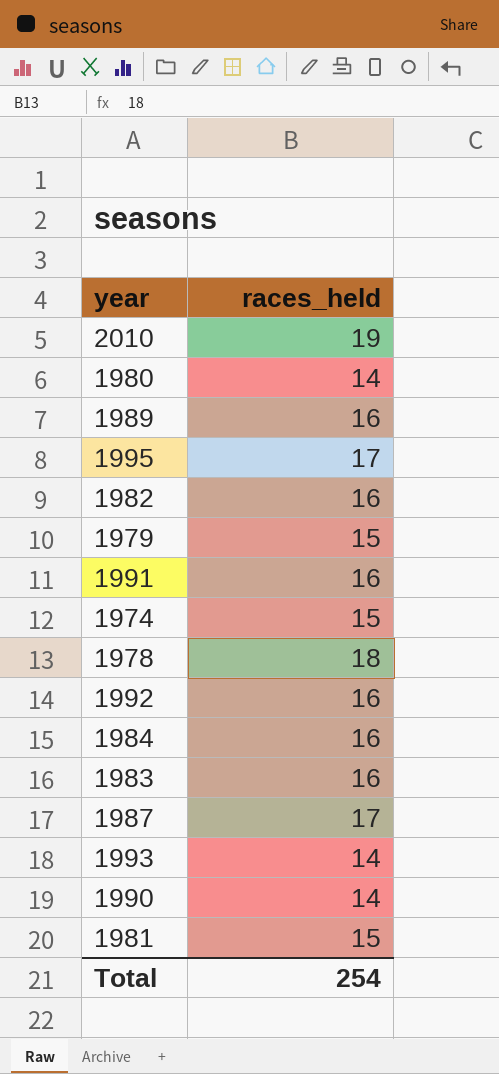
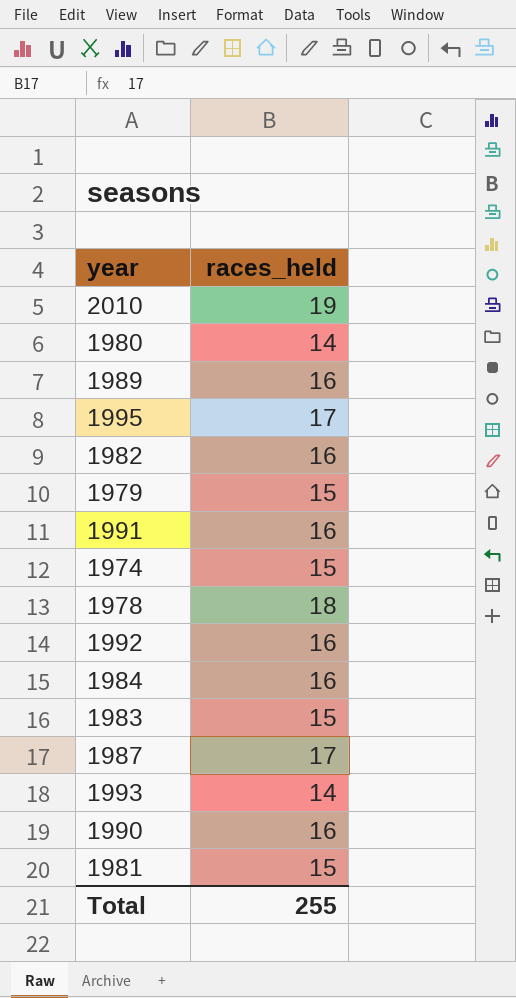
1983 | races_held: 16 -> 15
1990 | races_held: 14 -> 16
Total | races_held: 254 -> 255

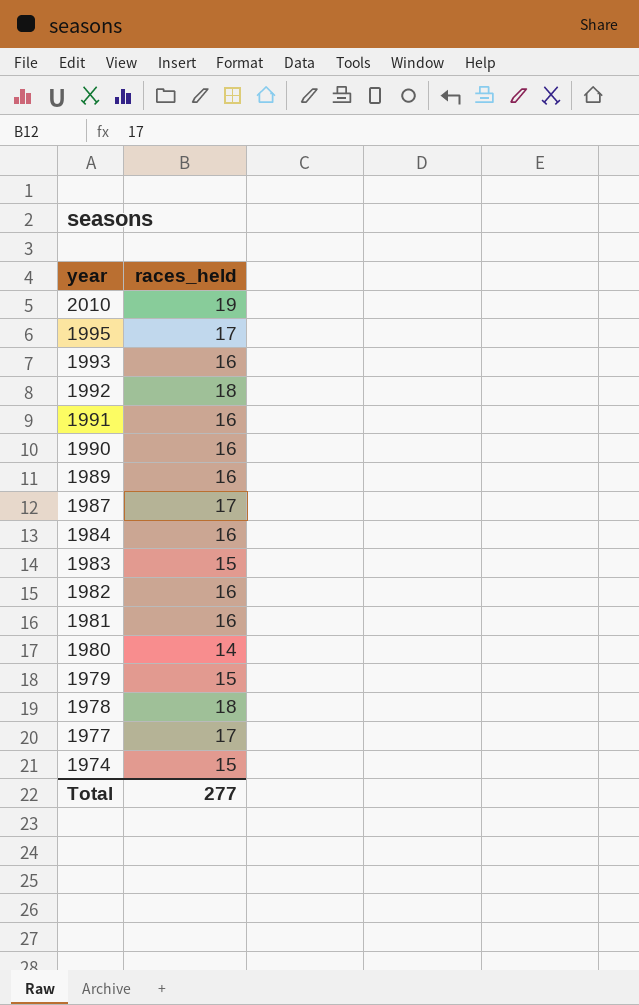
row order: none -> year descending
1993 | races_held: 14 -> 16
1992 | races_held: 16 -> 18
1981 | races_held: 15 -> 16
row 1977: none -> 17
Total | races_held: 255 -> 277

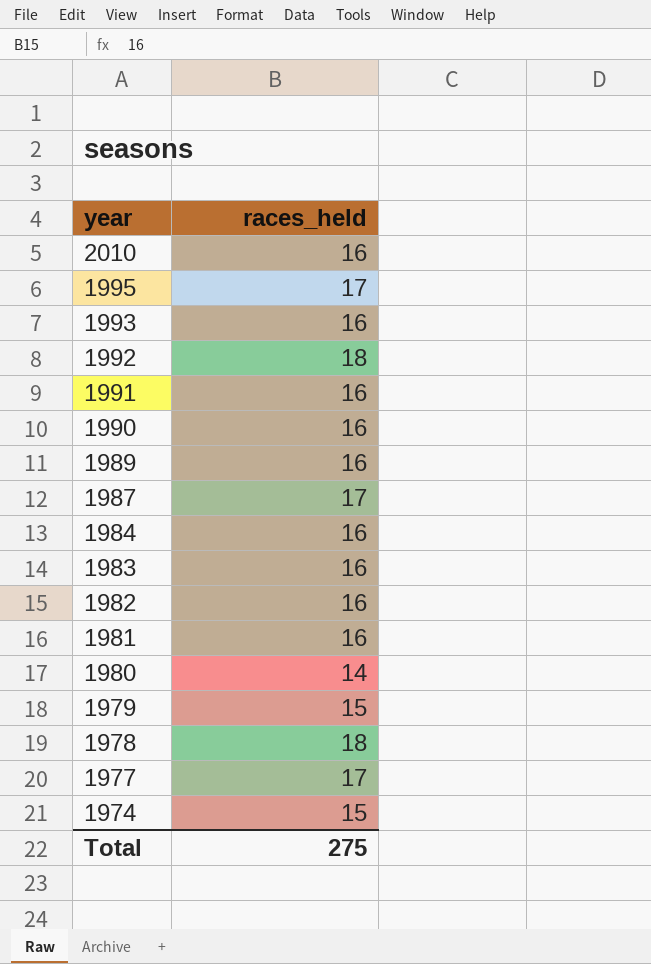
2010 | races_held: 19 -> 16
1983 | races_held: 15 -> 16
Total | races_held: 277 -> 275

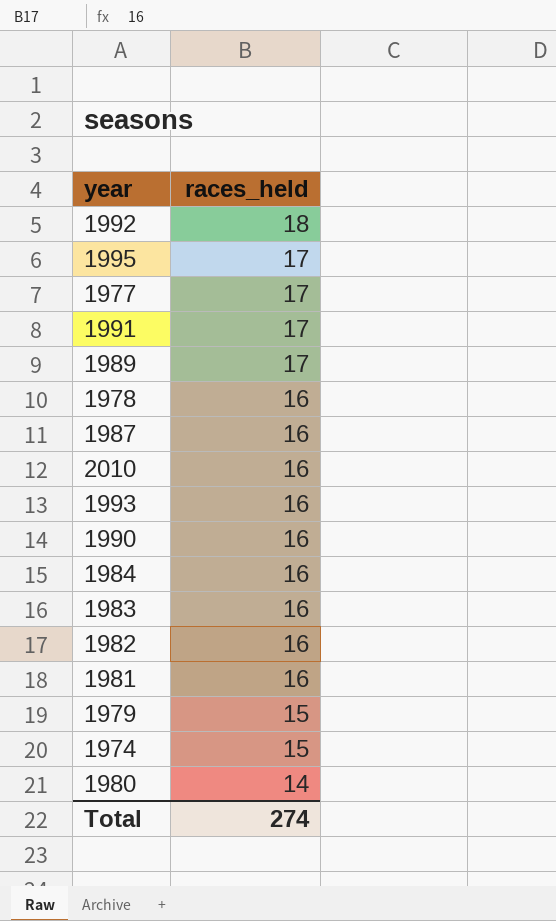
row order: year descending -> races_held descending
1991 | races_held: 16 -> 17
1989 | races_held: 16 -> 17
1978 | races_held: 18 -> 16
1987 | races_held: 17 -> 16
Total | races_held: 275 -> 274

